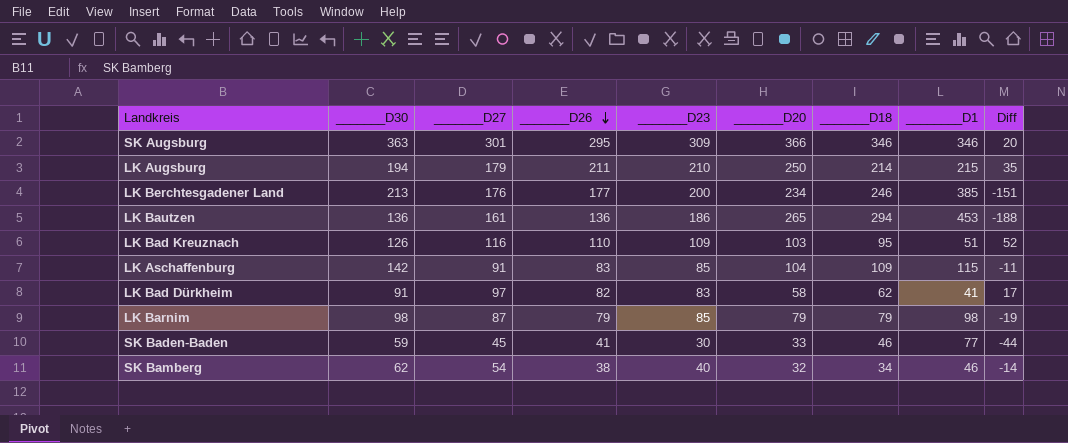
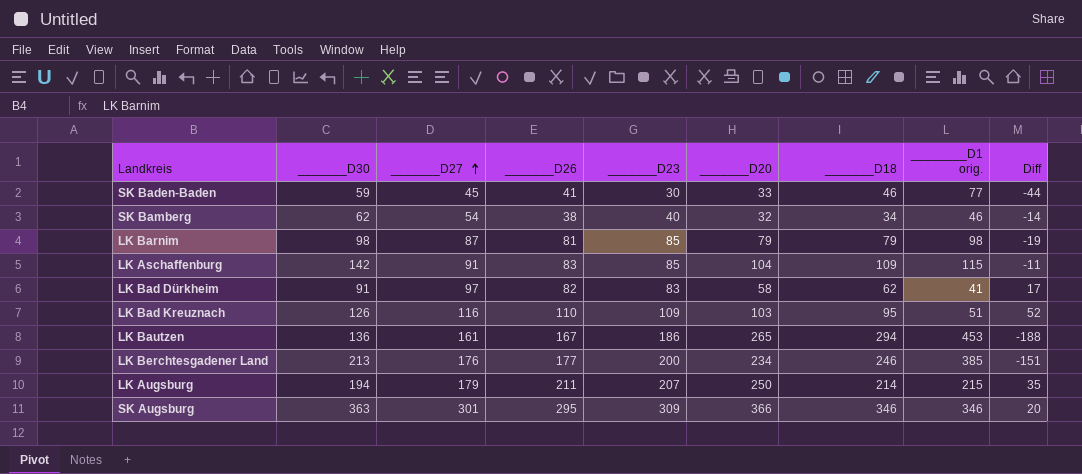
row order: _______D26 descending -> _______D27 ascending
column name: ________D1 -> ________D1 orig.
LK Barnim | _______D26: 79 -> 81
LK Bautzen | _______D26: 136 -> 167
LK Augsburg | _______D23: 210 -> 207

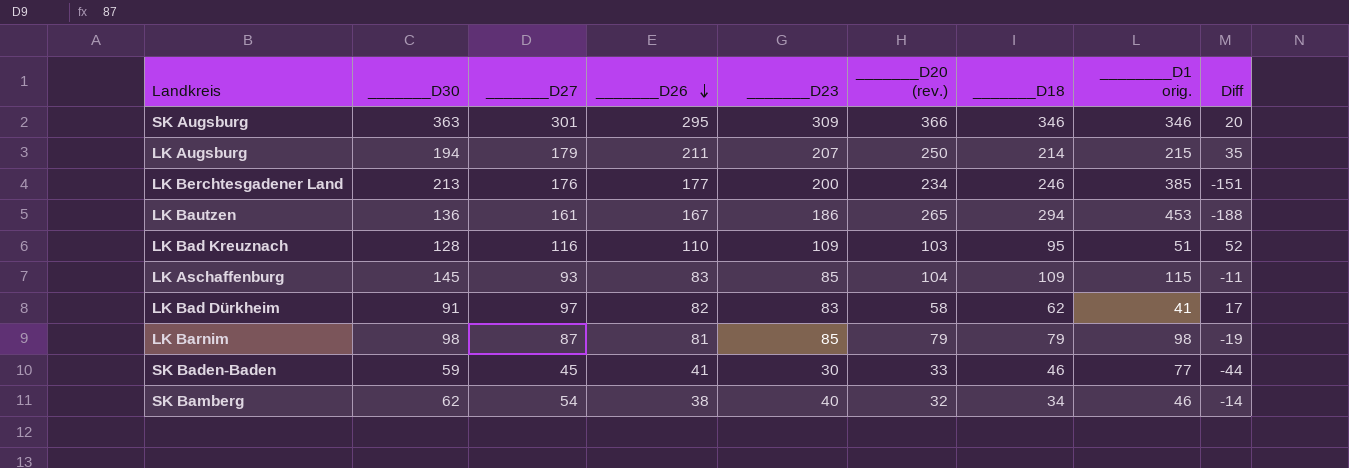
row order: _______D27 ascending -> _______D26 descending
column name: _______D20 -> _______D20 (rev.)
LK Bad Kreuznach | _______D30: 126 -> 128
LK Aschaffenburg | _______D30: 142 -> 145
LK Aschaffenburg | _______D27: 91 -> 93

